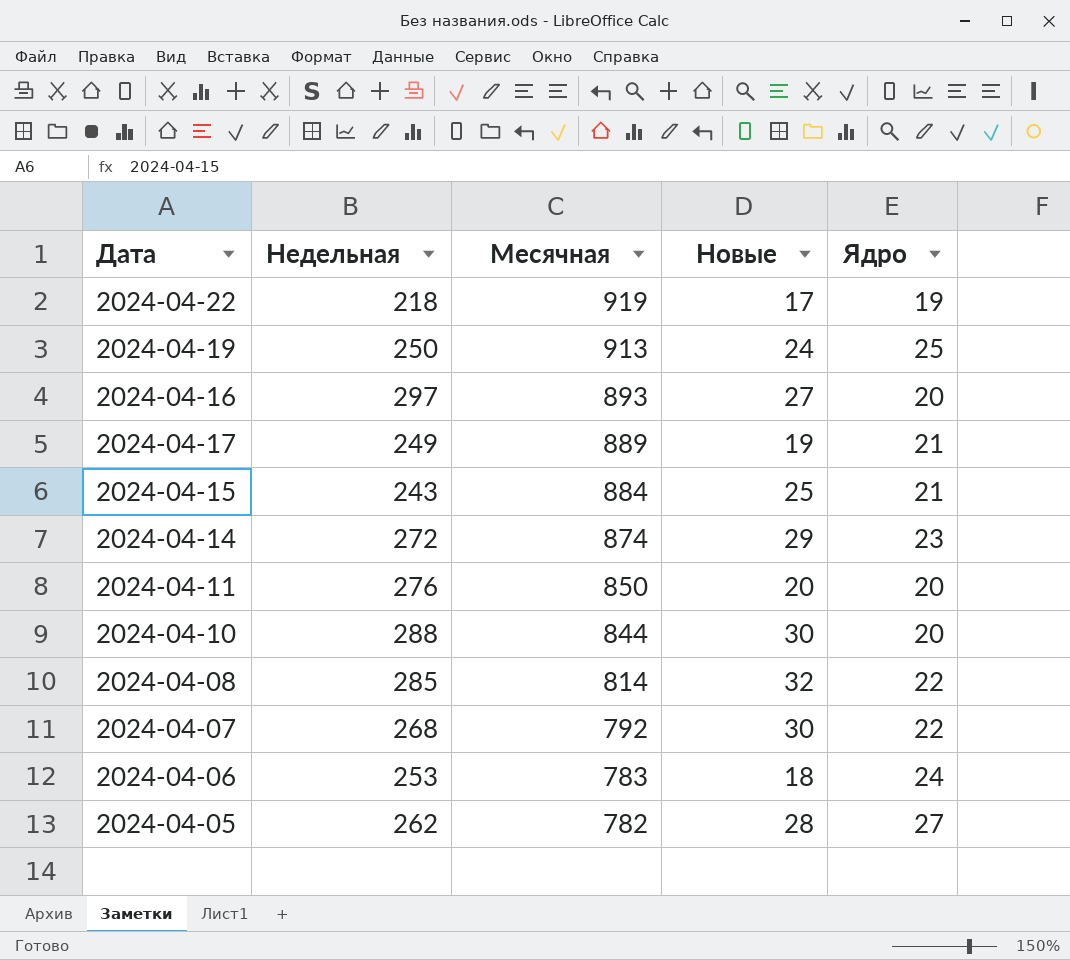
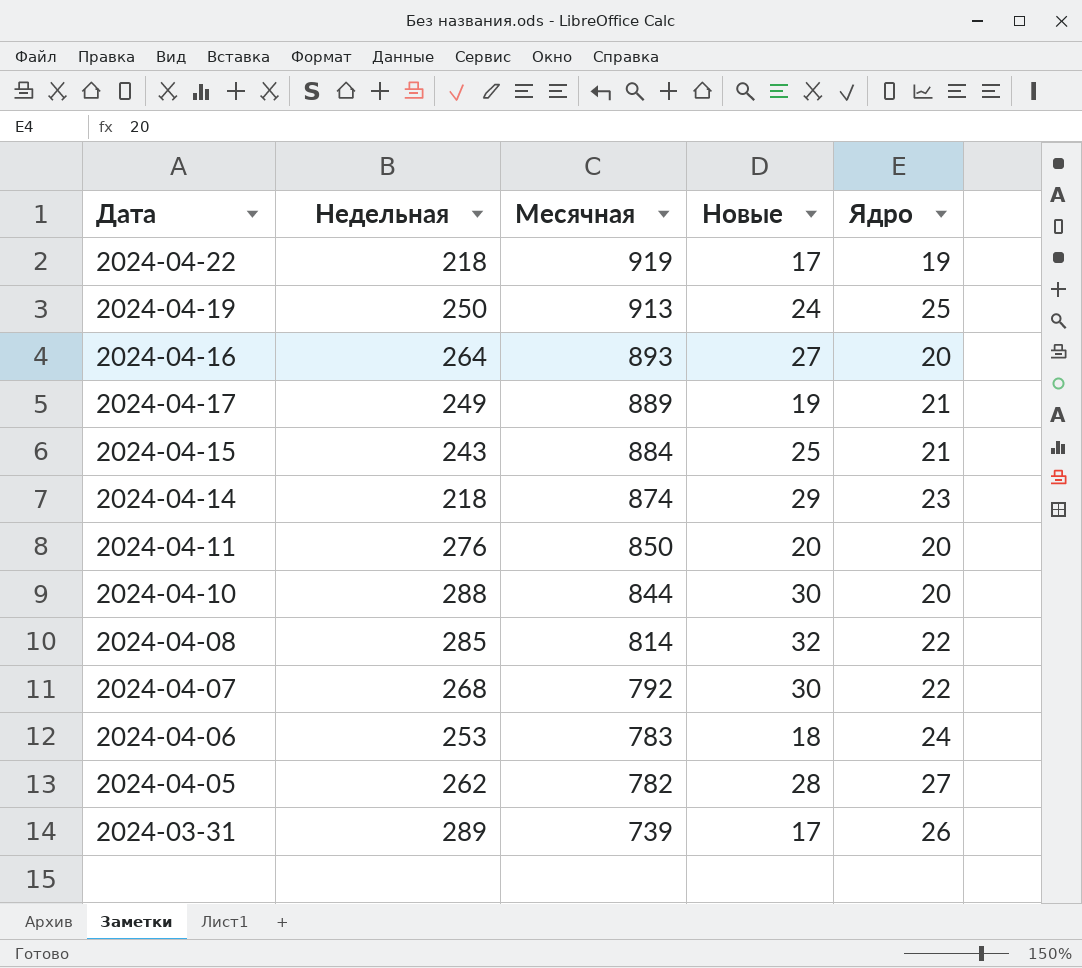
2024-04-16 | Недельная: 297 -> 264
2024-04-14 | Недельная: 272 -> 218
row 2024-03-31: none -> 289 | 739 | 17 | 26

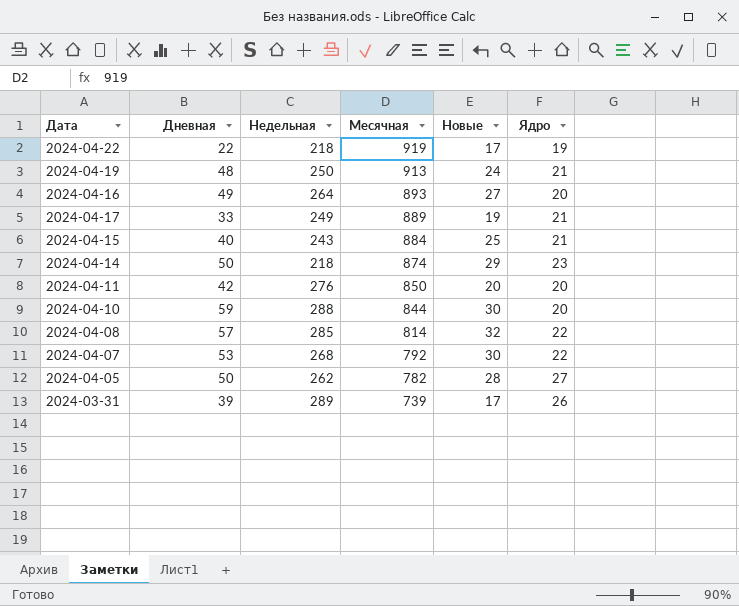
column Дневная | position: none -> 2
row 2024-04-06: 253 | 783 | 18 | 24 -> none
2024-04-19 | Ядро: 25 -> 21

